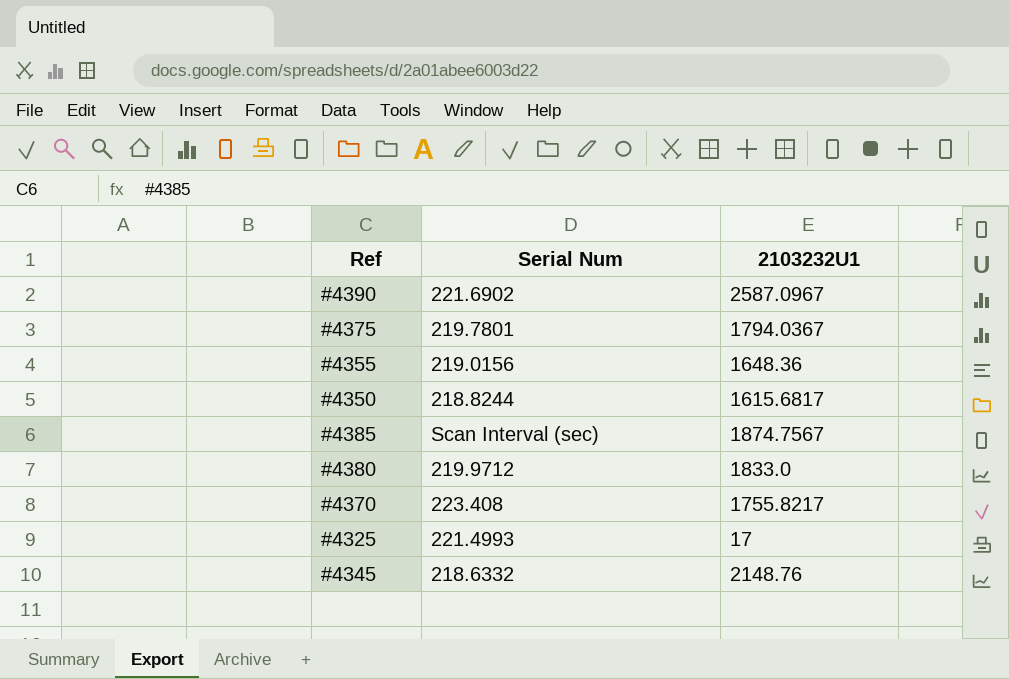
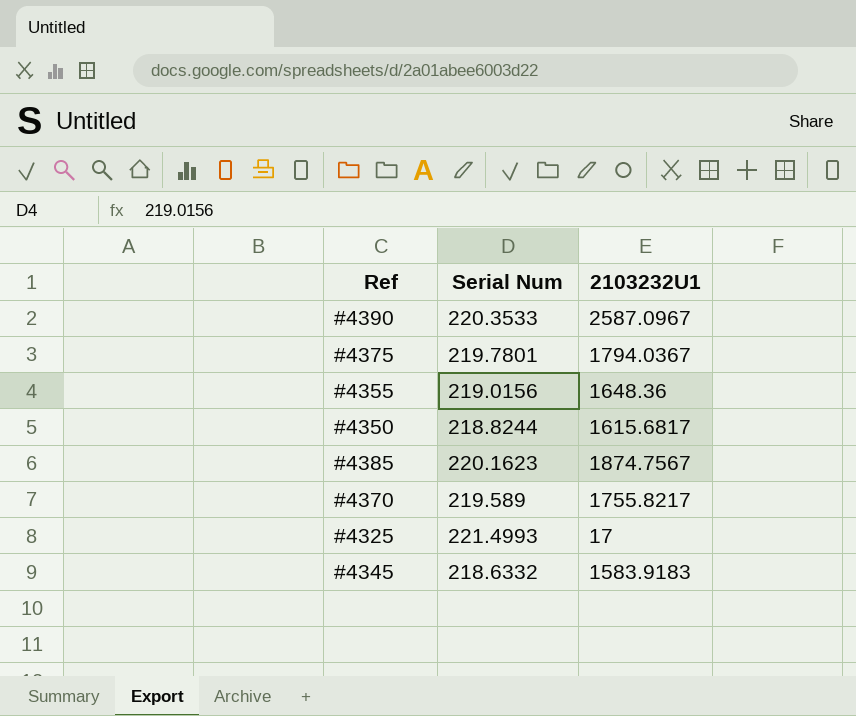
row #4380: 219.9712 | 1833.0 -> none
#4390 | Serial Num: 221.6902 -> 220.3533
#4385 | Serial Num: Scan Interval (sec) -> 220.1623
#4370 | Serial Num: 223.408 -> 219.589
#4345 | 2103232U1: 2148.76 -> 1583.9183

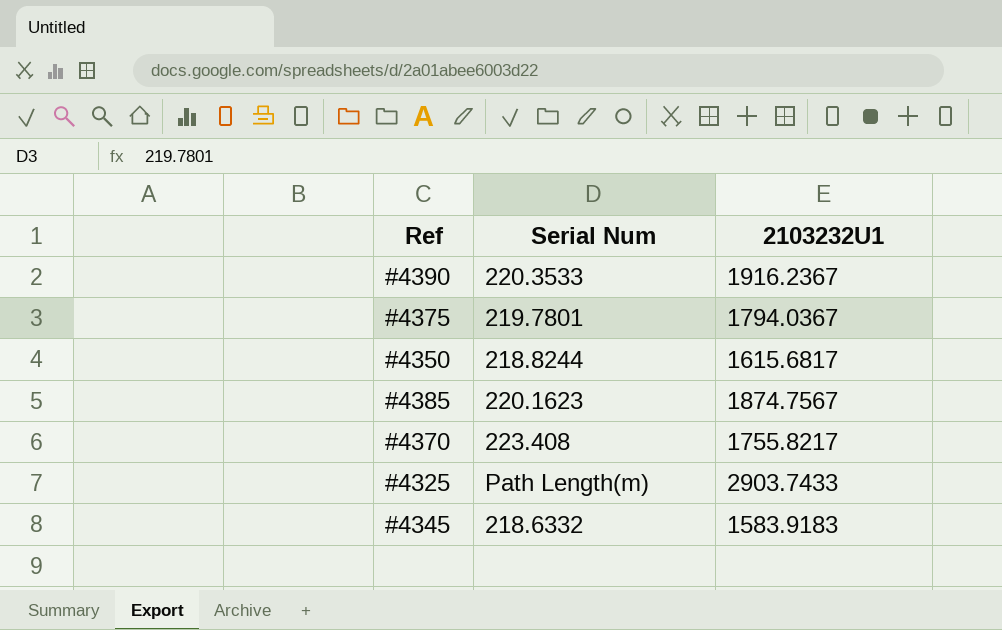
row #4355: 219.0156 | 1648.36 -> none
#4390 | 2103232U1: 2587.0967 -> 1916.2367
#4370 | Serial Num: 219.589 -> 223.408
#4325 | Serial Num: 221.4993 -> Path Length(m)
#4325 | 2103232U1: 17 -> 2903.7433

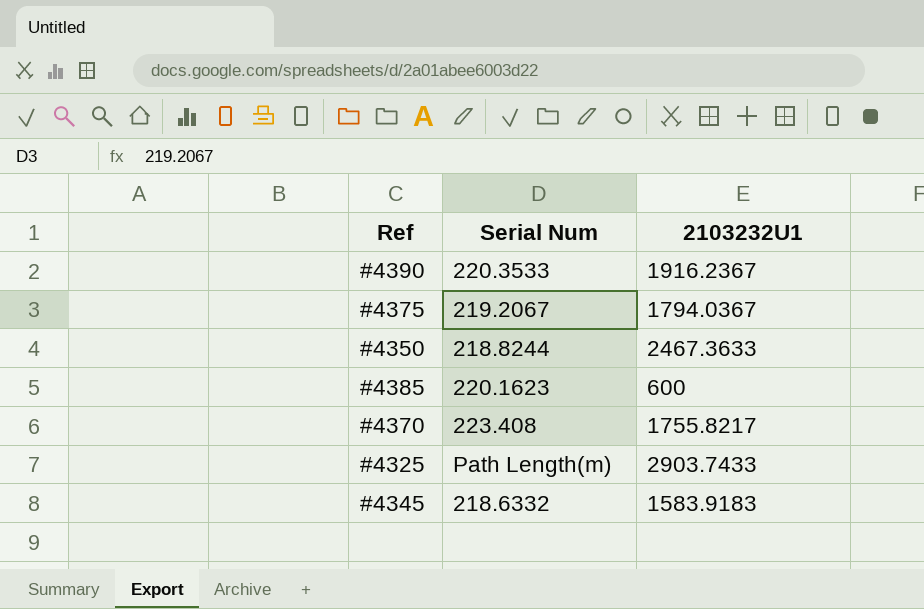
#4375 | Serial Num: 219.7801 -> 219.2067
#4350 | 2103232U1: 1615.6817 -> 2467.3633
#4385 | 2103232U1: 1874.7567 -> 600

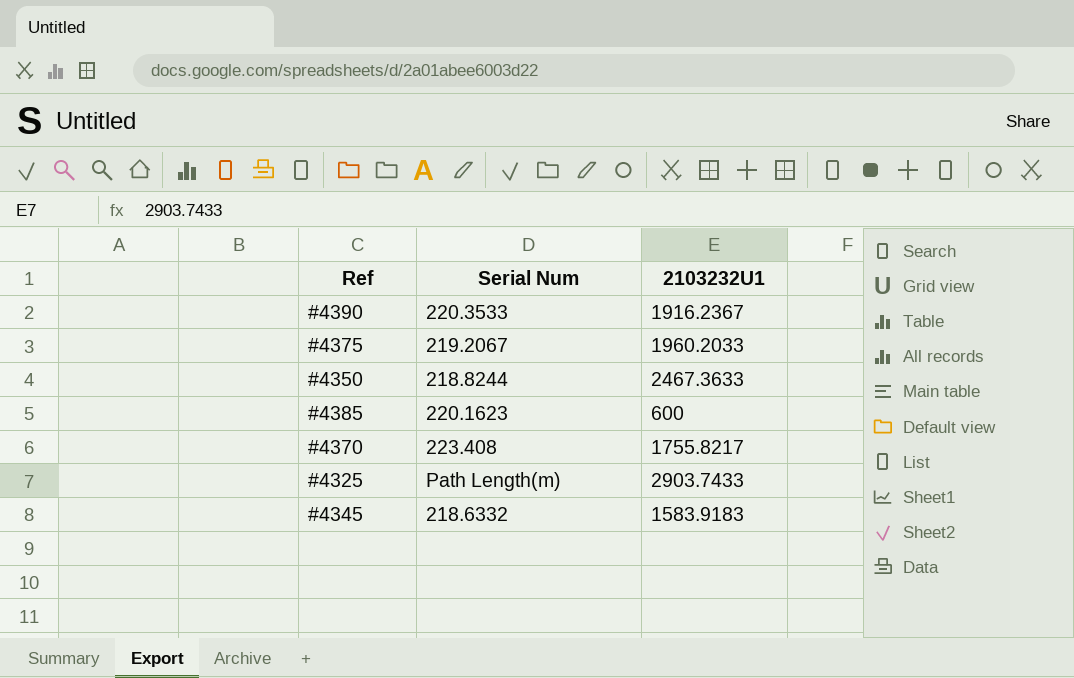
#4375 | 2103232U1: 1794.0367 -> 1960.2033

